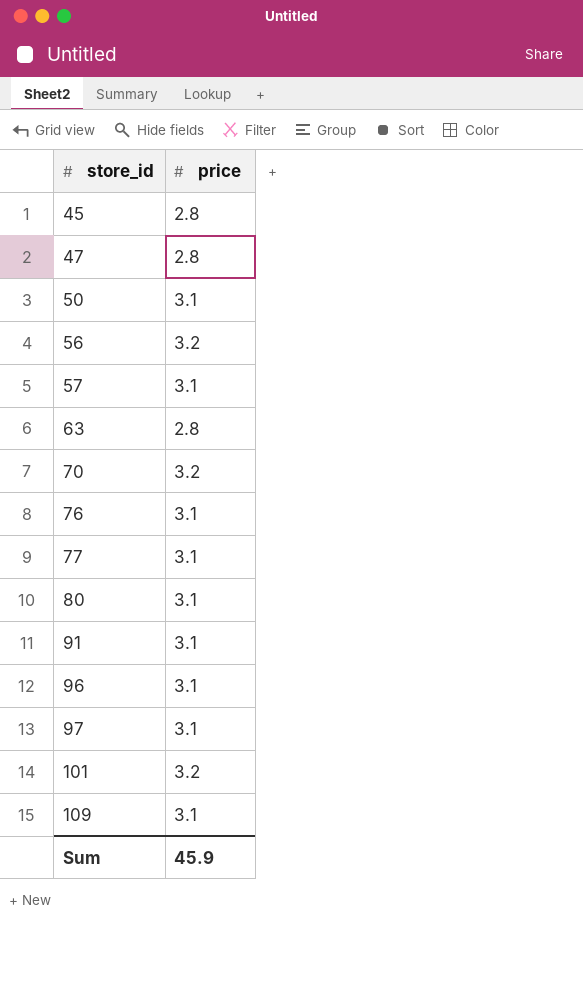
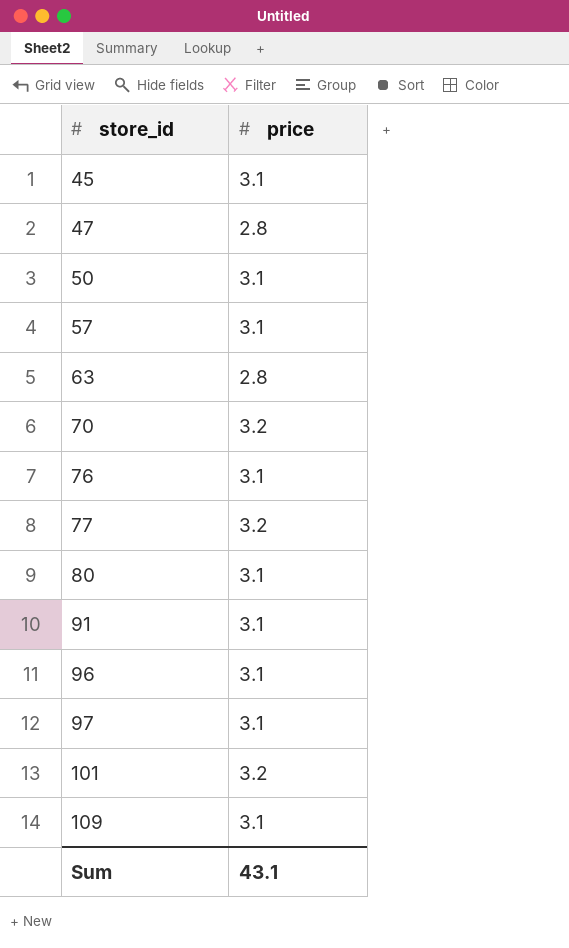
row 56: 3.2 -> none
45 | price: 2.8 -> 3.1
77 | price: 3.1 -> 3.2
Sum | price: 45.9 -> 43.1

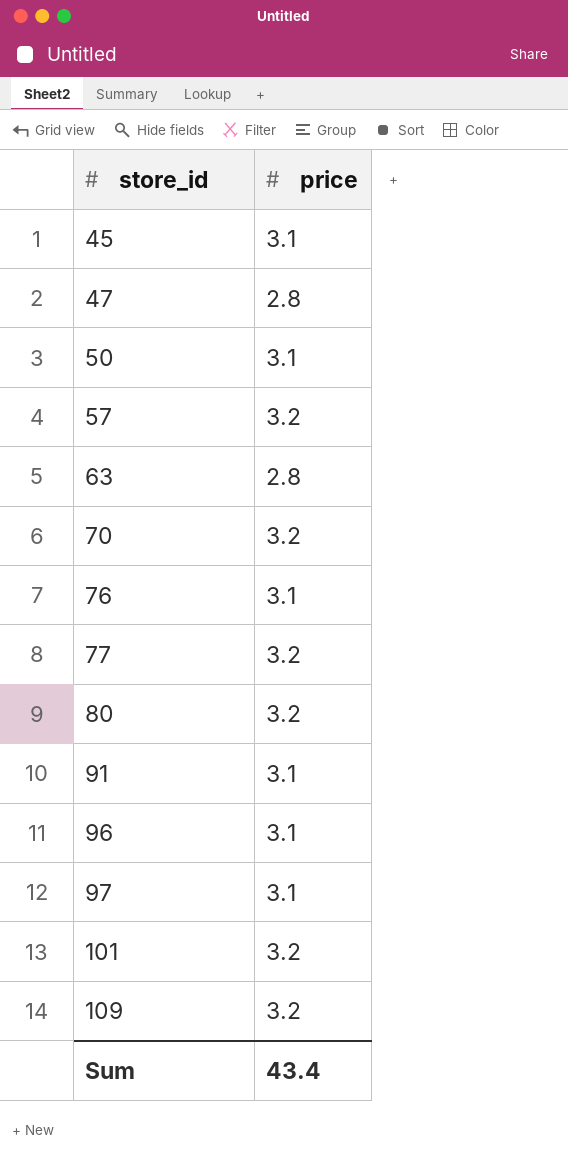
57 | price: 3.1 -> 3.2
80 | price: 3.1 -> 3.2
109 | price: 3.1 -> 3.2
Sum | price: 43.1 -> 43.4

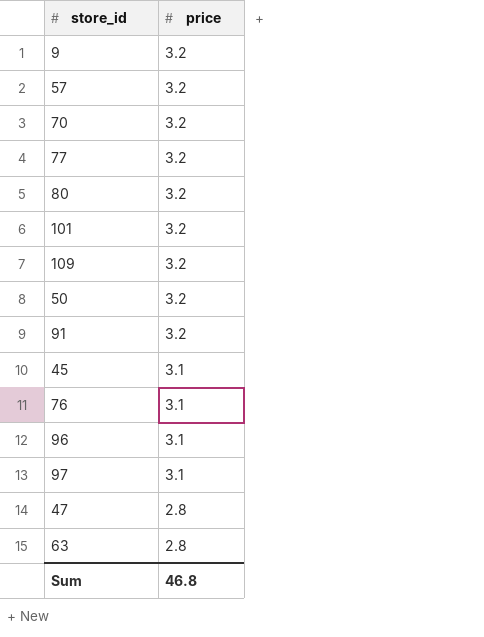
row order: store_id ascending -> price descending
row 9: none -> 3.2
50 | price: 3.1 -> 3.2
91 | price: 3.1 -> 3.2
Sum | price: 43.4 -> 46.8

